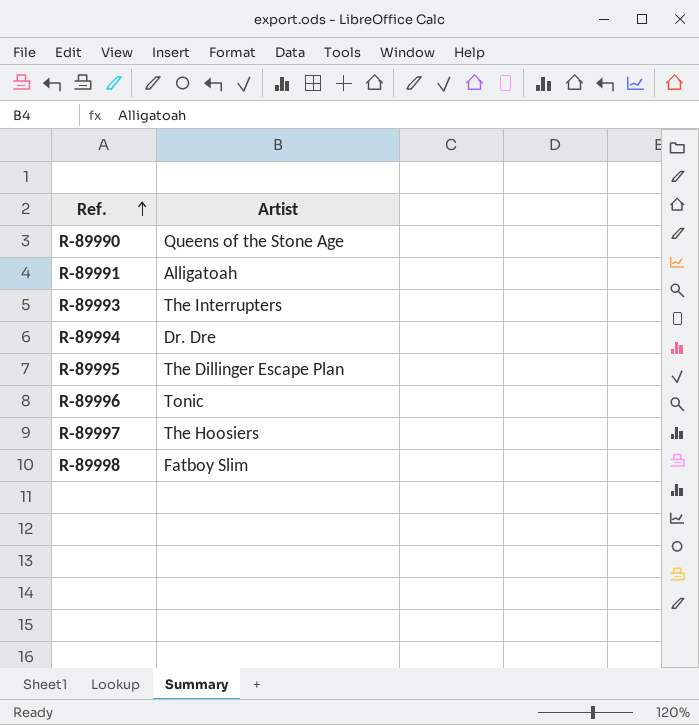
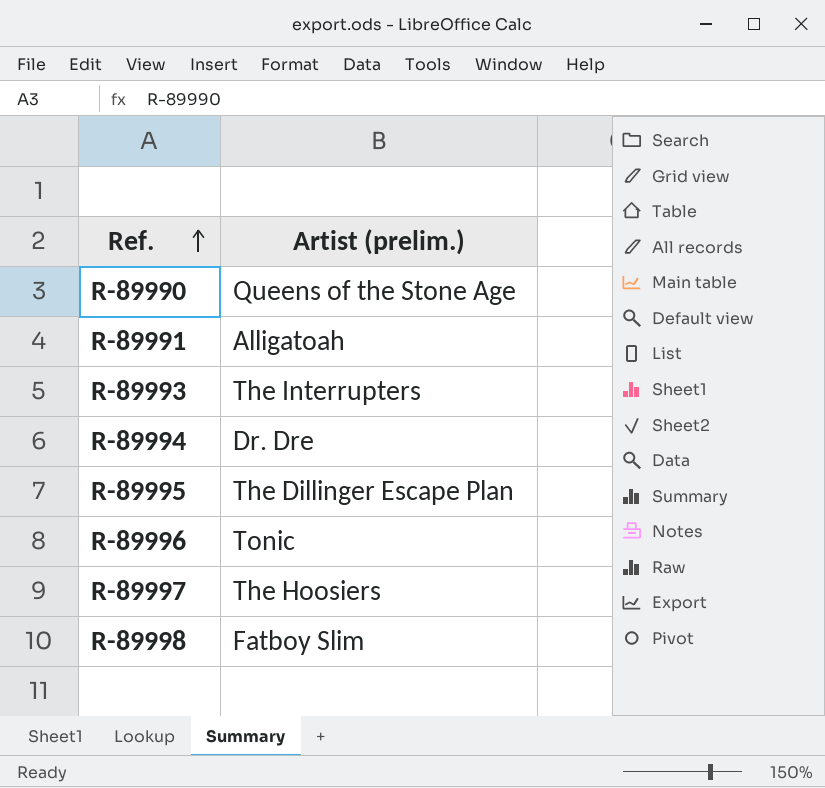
column name: Artist -> Artist (prelim.)

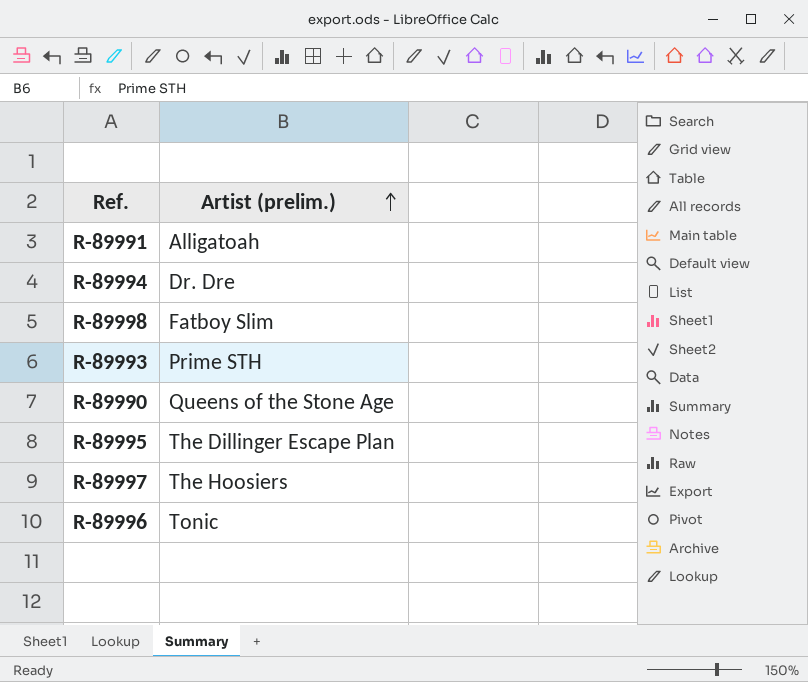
row order: Ref. ascending -> Artist (prelim.) ascending
R-89993 | Artist (prelim.): The Interrupters -> Prime STH

